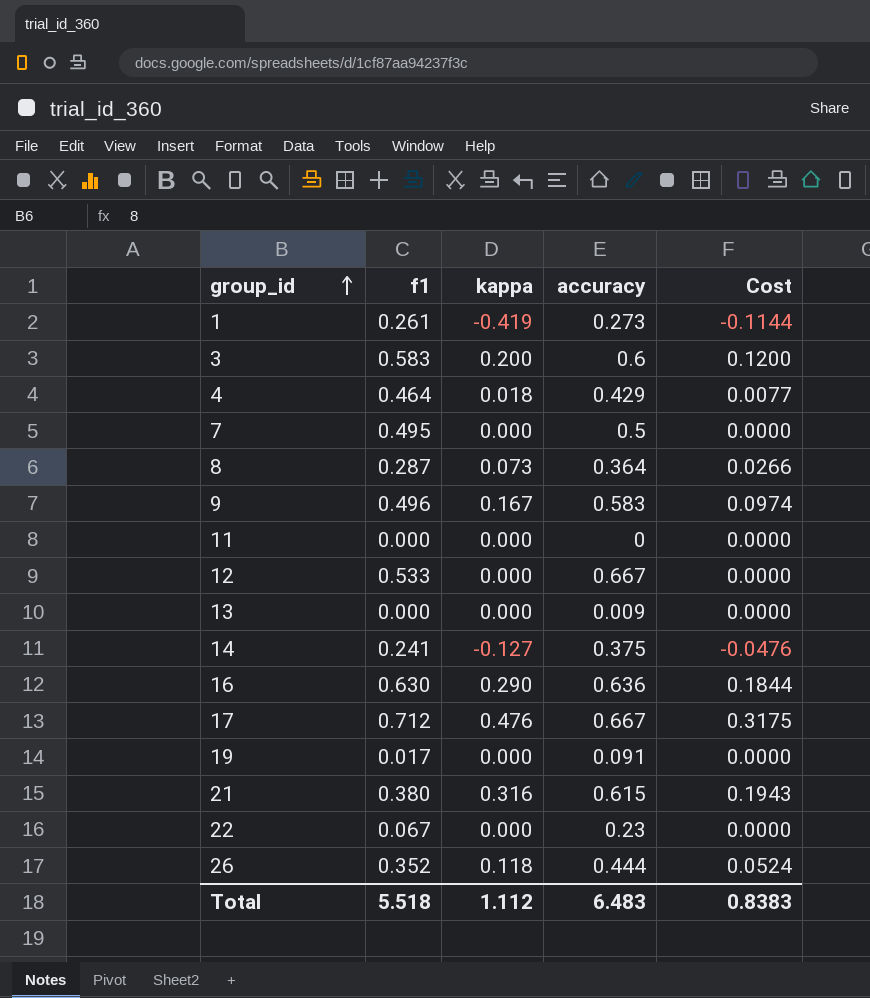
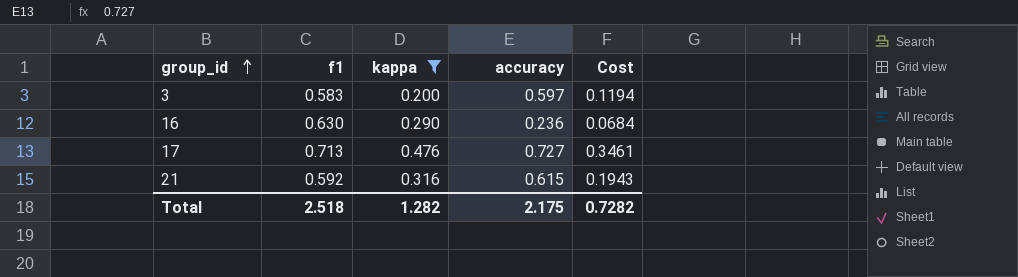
filter: none -> kappa >= 0.200
3 | accuracy: 0.6 -> 0.597
3 | Cost: 0.1200 -> 0.1194
16 | accuracy: 0.636 -> 0.236
16 | Cost: 0.1844 -> 0.0684
17 | f1: 0.712 -> 0.713
17 | accuracy: 0.667 -> 0.727
17 | Cost: 0.3175 -> 0.3461
21 | f1: 0.380 -> 0.592
Total | f1: 5.518 -> 2.518
Total | kappa: 1.112 -> 1.282
Total | accuracy: 6.483 -> 2.175
Total | Cost: 0.8383 -> 0.7282

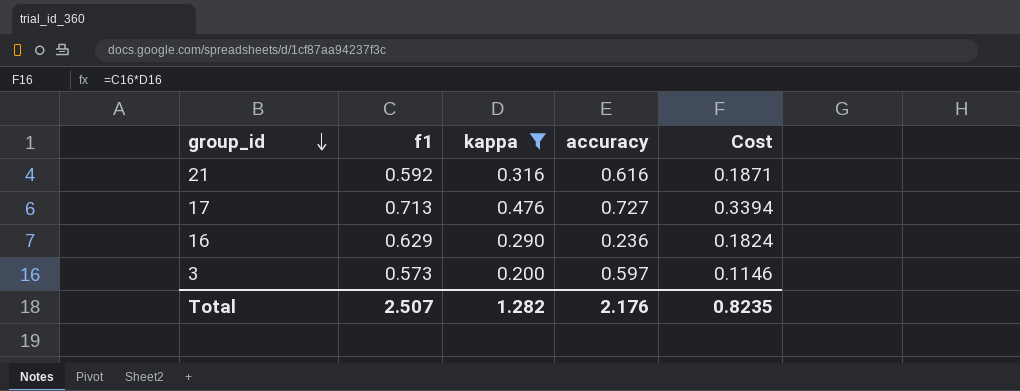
row order: group_id ascending -> group_id descending
column Cost | formula: [kappa] * [accuracy] -> [f1] * [kappa]
21 | accuracy: 0.615 -> 0.616
16 | f1: 0.630 -> 0.629
3 | f1: 0.583 -> 0.573
Total | f1: 2.518 -> 2.507
Total | accuracy: 2.175 -> 2.176
Total | Cost: 0.7282 -> 0.8235

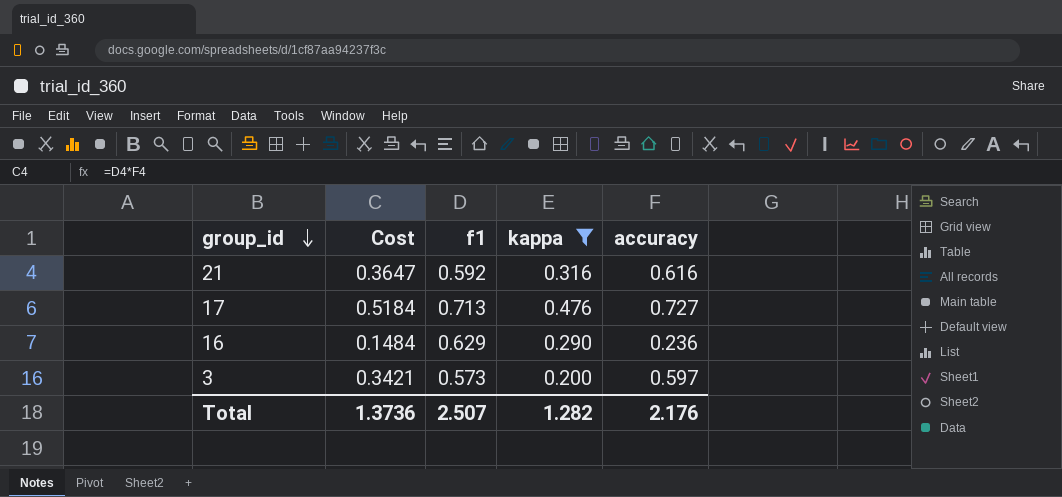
column Cost | formula: [f1] * [kappa] -> [f1] * [accuracy]
column Cost | position: 5 -> 2
Total | Cost: 0.8235 -> 1.3736

